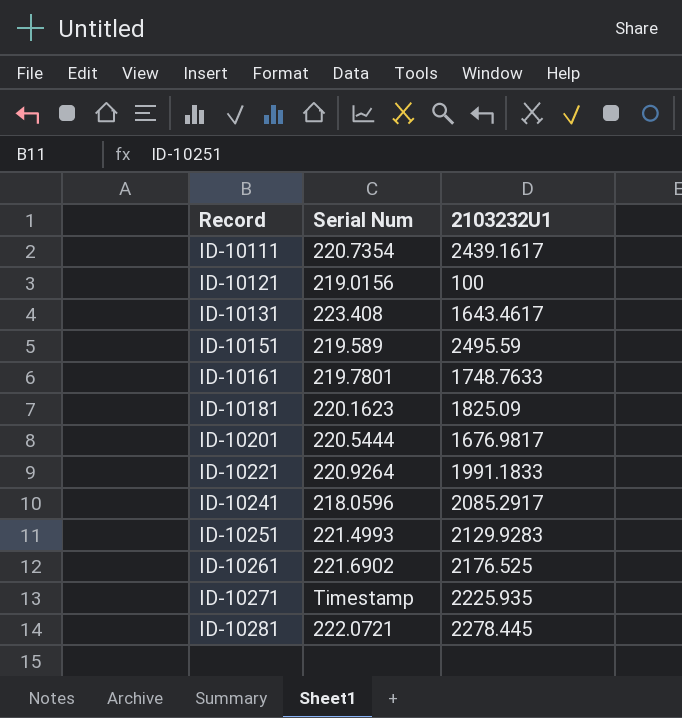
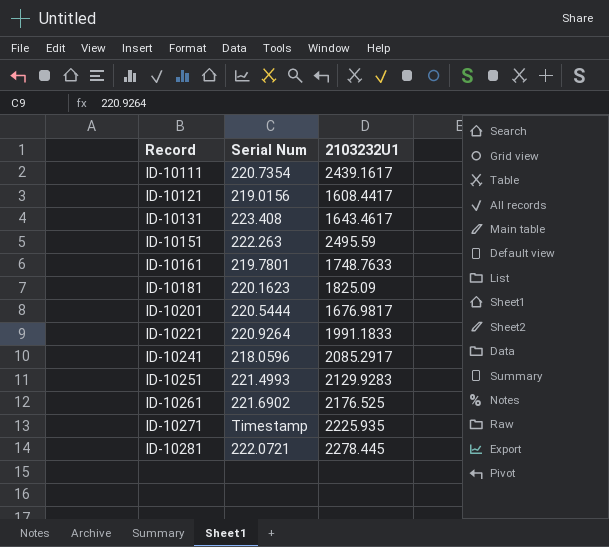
ID-10121 | 2103232U1: 100 -> 1608.4417
ID-10151 | Serial Num: 219.589 -> 222.263

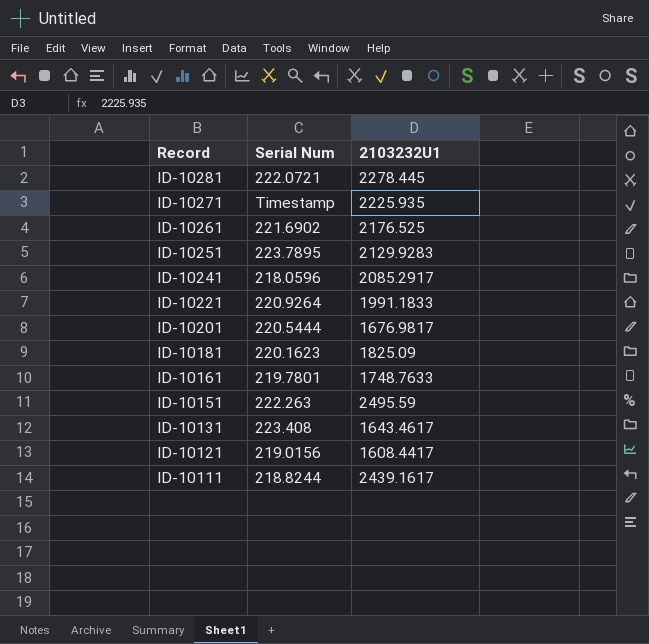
row order: Record ascending -> Record descending
ID-10251 | Serial Num: 221.4993 -> 223.7895
ID-10111 | Serial Num: 220.7354 -> 218.8244

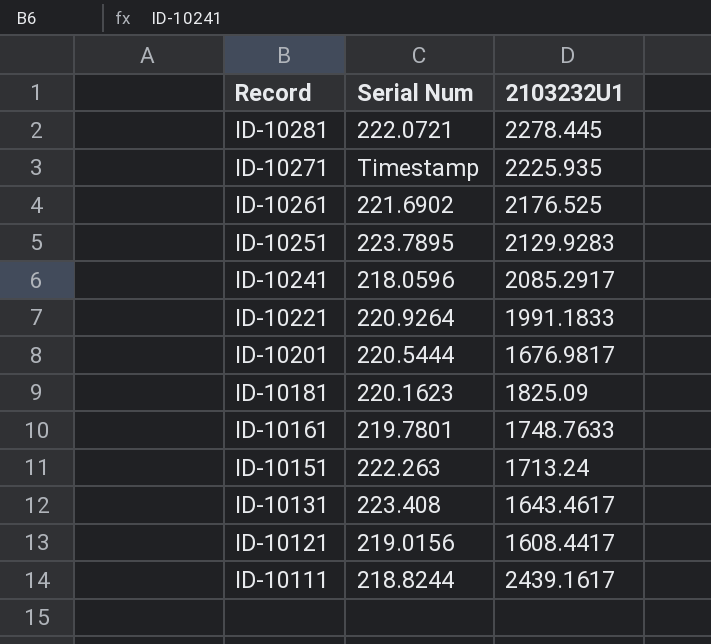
ID-10151 | 2103232U1: 2495.59 -> 1713.24

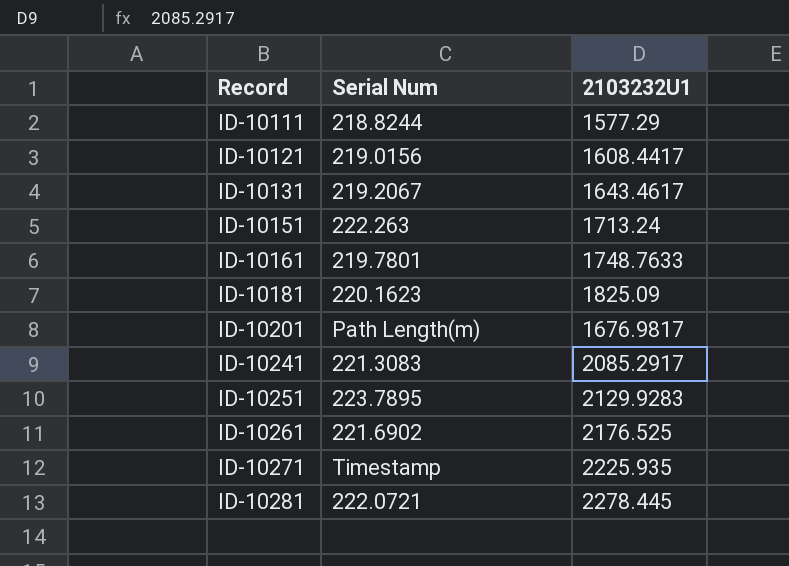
row order: Record descending -> Record ascending
row ID-10221: 220.9264 | 1991.1833 -> none
ID-10111 | 2103232U1: 2439.1617 -> 1577.29
ID-10131 | Serial Num: 223.408 -> 219.2067
ID-10201 | Serial Num: 220.5444 -> Path Length(m)
ID-10241 | Serial Num: 218.0596 -> 221.3083

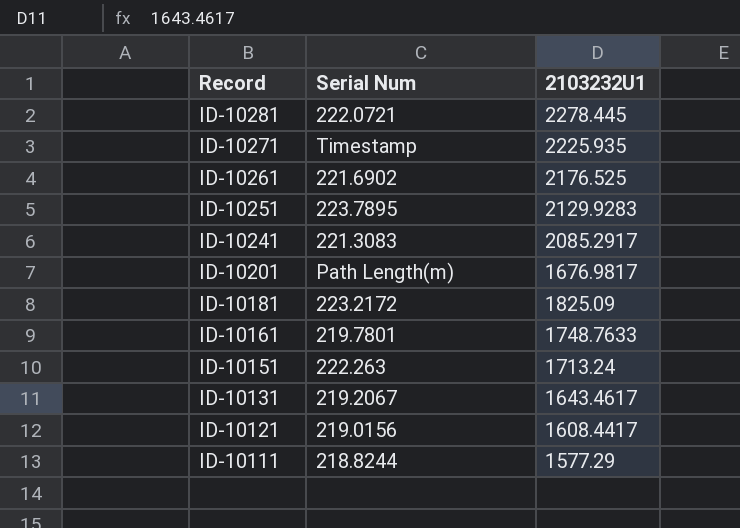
row order: Record ascending -> Record descending
ID-10181 | Serial Num: 220.1623 -> 223.2172

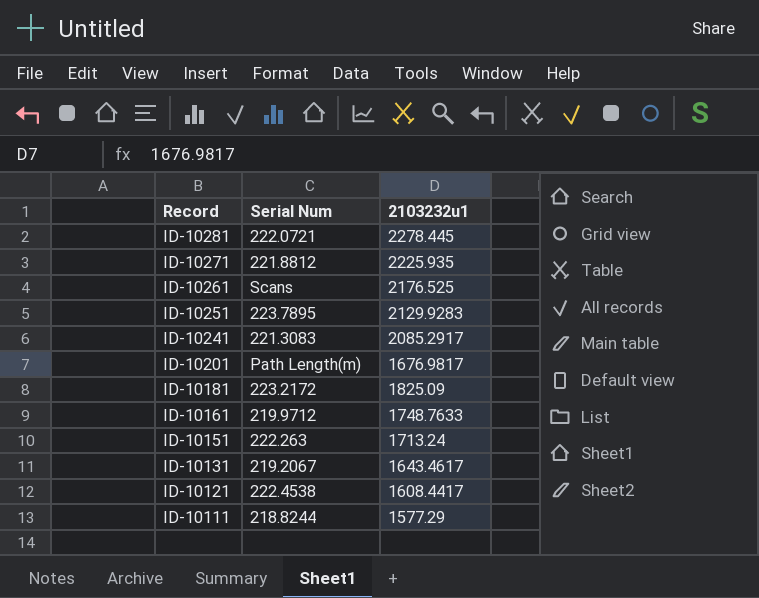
column name: 2103232U1 -> 2103232u1
ID-10271 | Serial Num: Timestamp -> 221.8812
ID-10261 | Serial Num: 221.6902 -> Scans
ID-10161 | Serial Num: 219.7801 -> 219.9712
ID-10121 | Serial Num: 219.0156 -> 222.4538

